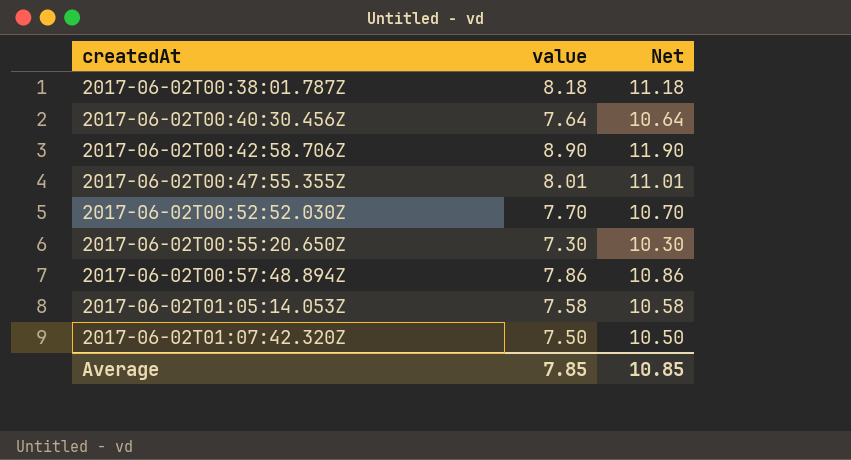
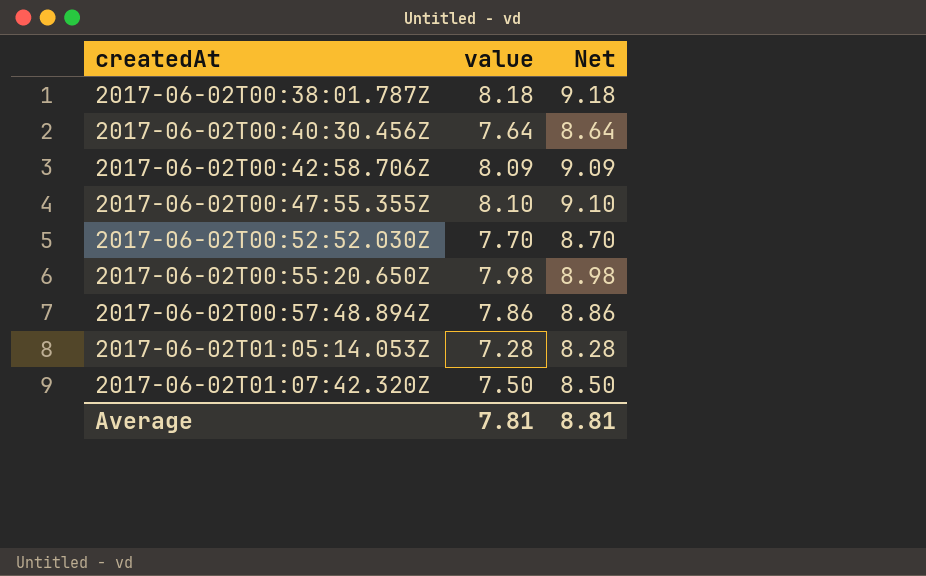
column Net | formula: [value] + 3 -> [value] + 1
2017-06-02T00:42:58.706Z | value: 8.90 -> 8.09
2017-06-02T00:47:55.355Z | value: 8.01 -> 8.10
2017-06-02T00:55:20.650Z | value: 7.30 -> 7.98
2017-06-02T01:05:14.053Z | value: 7.58 -> 7.28
Average | value: 7.85 -> 7.81
Average | Net: 10.85 -> 8.81

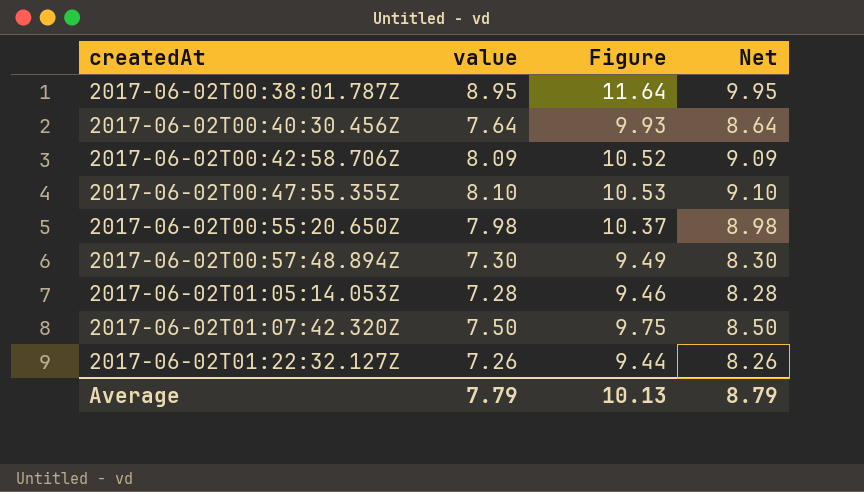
column Figure | formula: none -> [value] * 1.3
row 2017-06-02T00:52:52.030Z: 7.70 | 8.70 -> none
2017-06-02T00:38:01.787Z | value: 8.18 -> 8.95
2017-06-02T00:38:01.787Z | Net: 9.18 -> 9.95
2017-06-02T00:57:48.894Z | value: 7.86 -> 7.30
2017-06-02T00:57:48.894Z | Net: 8.86 -> 8.30
row 2017-06-02T01:22:32.127Z: none -> 7.26 | 9.44 | 8.26
Average | value: 7.81 -> 7.79
Average | Net: 8.81 -> 8.79

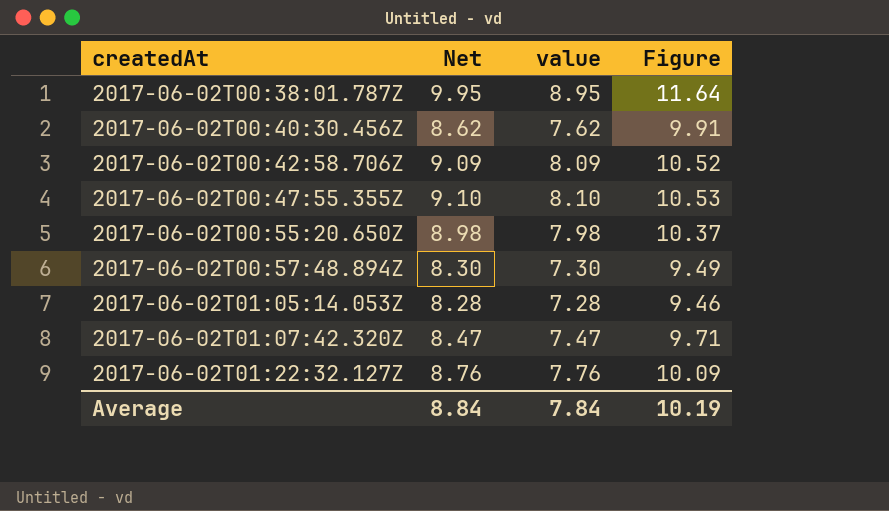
column Net | position: 4 -> 2
2017-06-02T00:40:30.456Z | Net: 8.64 -> 8.62
2017-06-02T00:40:30.456Z | value: 7.64 -> 7.62
2017-06-02T00:40:30.456Z | Figure: 9.93 -> 9.91
2017-06-02T01:07:42.320Z | Net: 8.50 -> 8.47
2017-06-02T01:07:42.320Z | value: 7.50 -> 7.47
2017-06-02T01:07:42.320Z | Figure: 9.75 -> 9.71
2017-06-02T01:22:32.127Z | Net: 8.26 -> 8.76
2017-06-02T01:22:32.127Z | value: 7.26 -> 7.76
2017-06-02T01:22:32.127Z | Figure: 9.44 -> 10.09
Average | Net: 8.79 -> 8.84
Average | value: 7.79 -> 7.84
Average | Figure: 10.13 -> 10.19

